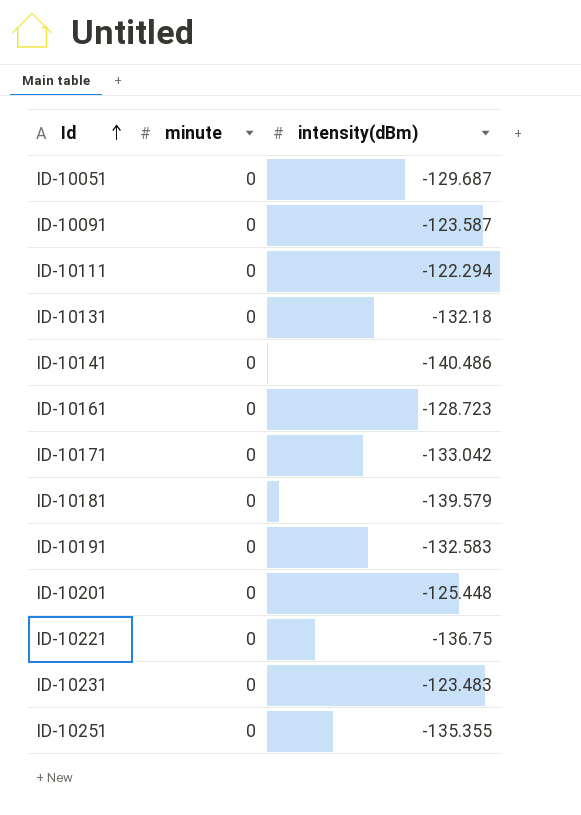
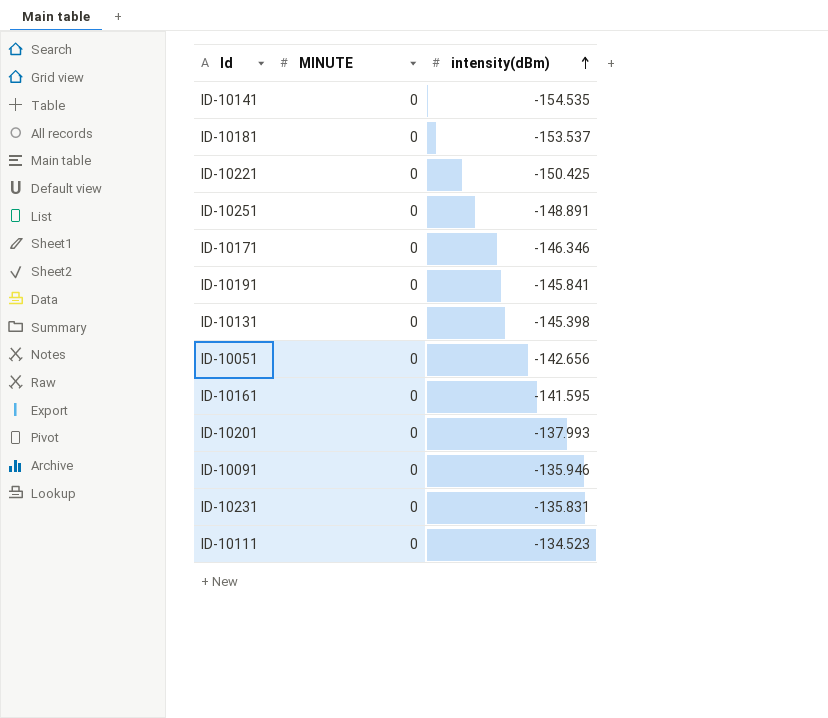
row order: Id ascending -> intensity(dBm) ascending
column name: minute -> MINUTE
ID-10141 | intensity(dBm): -140.486 -> -154.535
ID-10181 | intensity(dBm): -139.579 -> -153.537
ID-10221 | intensity(dBm): -136.75 -> -150.425
ID-10251 | intensity(dBm): -135.355 -> -148.891
ID-10171 | intensity(dBm): -133.042 -> -146.346
ID-10191 | intensity(dBm): -132.583 -> -145.841
ID-10131 | intensity(dBm): -132.18 -> -145.398
ID-10051 | intensity(dBm): -129.687 -> -142.656
ID-10161 | intensity(dBm): -128.723 -> -141.595
ID-10201 | intensity(dBm): -125.448 -> -137.993
ID-10091 | intensity(dBm): -123.587 -> -135.946
ID-10231 | intensity(dBm): -123.483 -> -135.831
ID-10111 | intensity(dBm): -122.294 -> -134.523

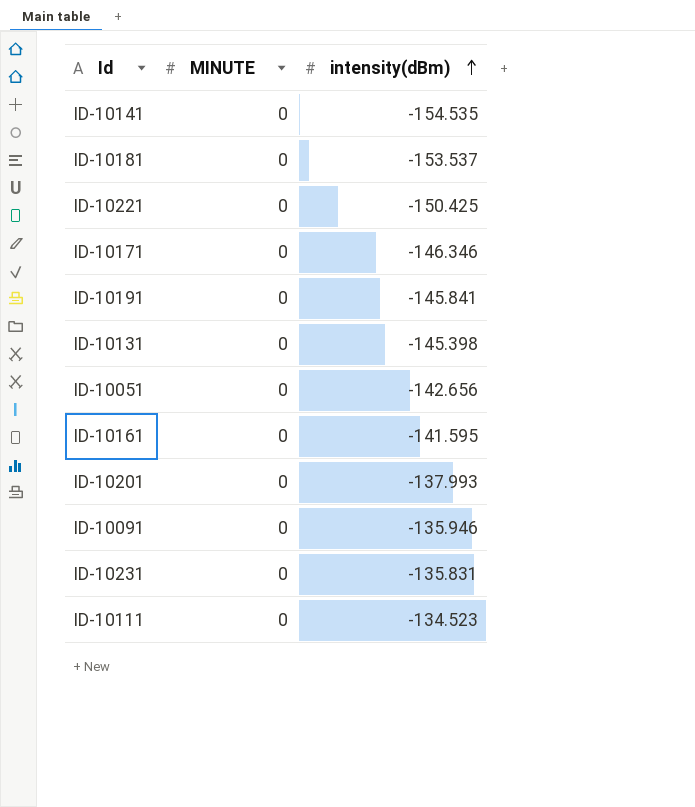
row ID-10251: 0 | -148.891 -> none

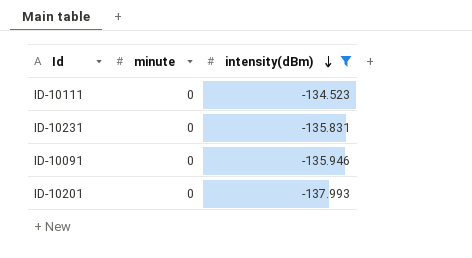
filter: none -> intensity(dBm) >= -137.993
row order: intensity(dBm) ascending -> intensity(dBm) descending
column name: MINUTE -> minute

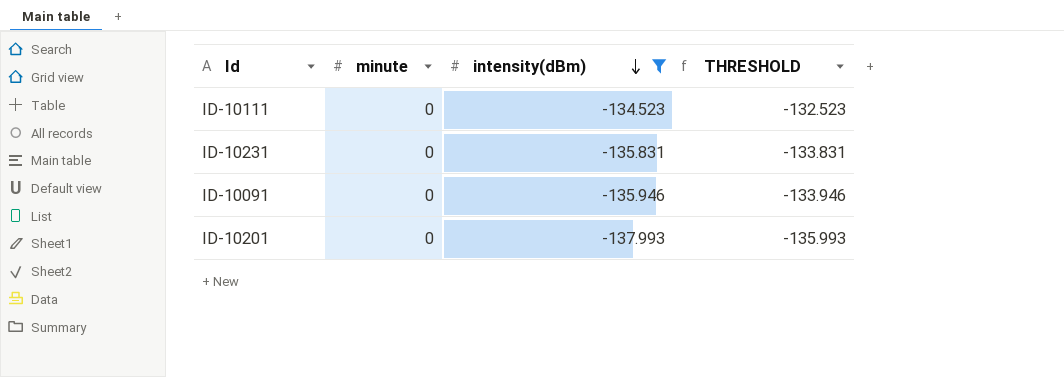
column THRESHOLD | formula: none -> [intensity(dBm)] + 2

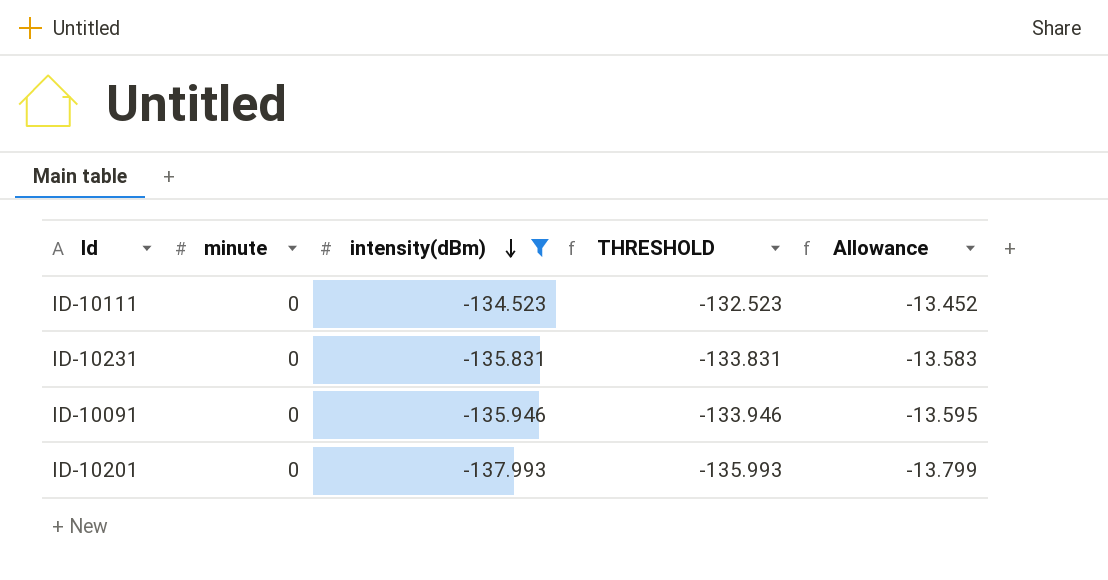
column Allowance | formula: none -> [intensity(dBm)] * 0.1

